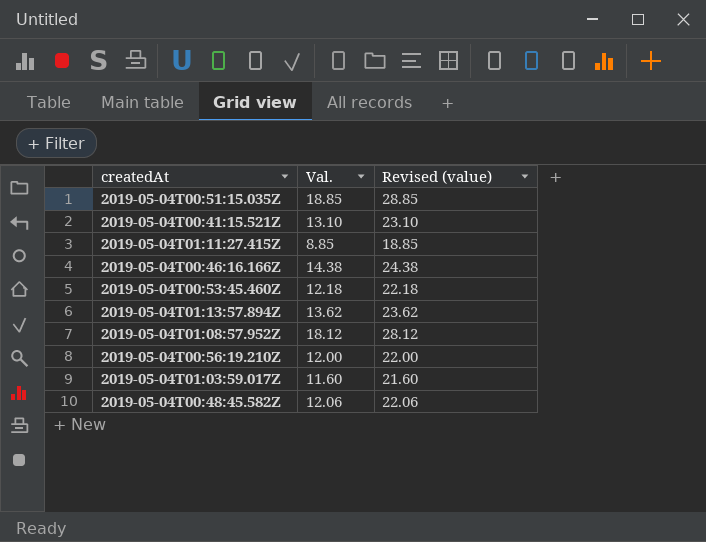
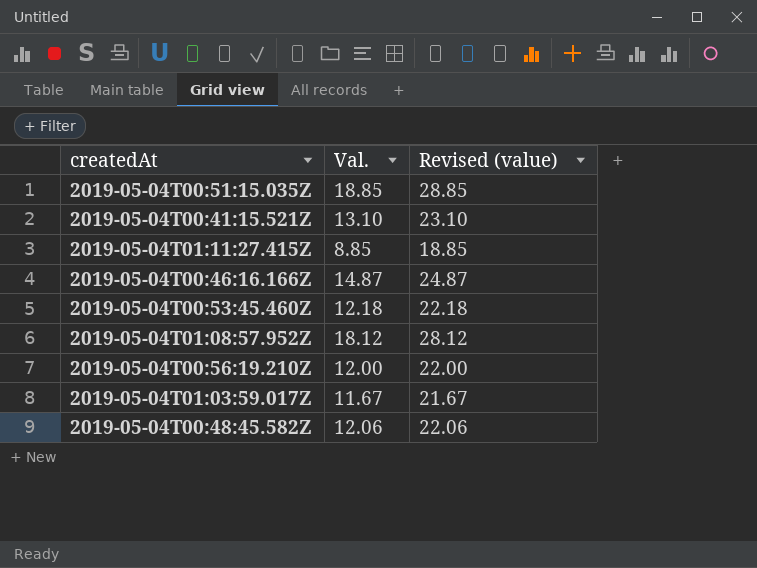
row 2019-05-04T01:13:57.894Z: 13.62 | 23.62 -> none
2019-05-04T00:46:16.166Z | Val.: 14.38 -> 14.87
2019-05-04T00:46:16.166Z | Revised (value): 24.38 -> 24.87
2019-05-04T01:03:59.017Z | Val.: 11.60 -> 11.67
2019-05-04T01:03:59.017Z | Revised (value): 21.60 -> 21.67

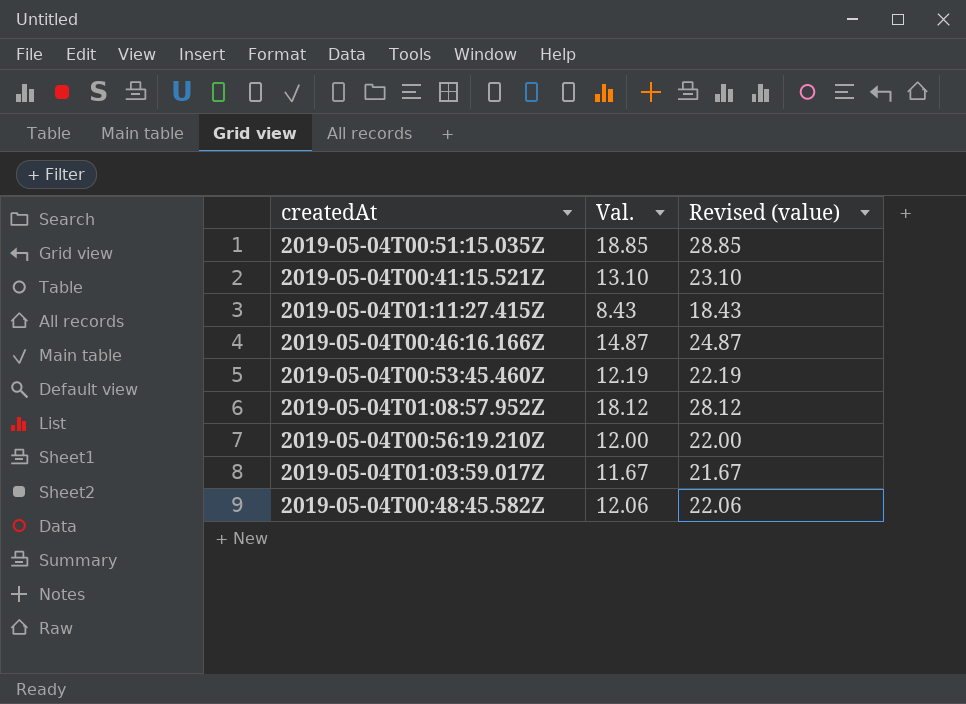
2019-05-04T01:11:27.415Z | Val.: 8.85 -> 8.43
2019-05-04T01:11:27.415Z | Revised (value): 18.85 -> 18.43
2019-05-04T00:53:45.460Z | Val.: 12.18 -> 12.19
2019-05-04T00:53:45.460Z | Revised (value): 22.18 -> 22.19

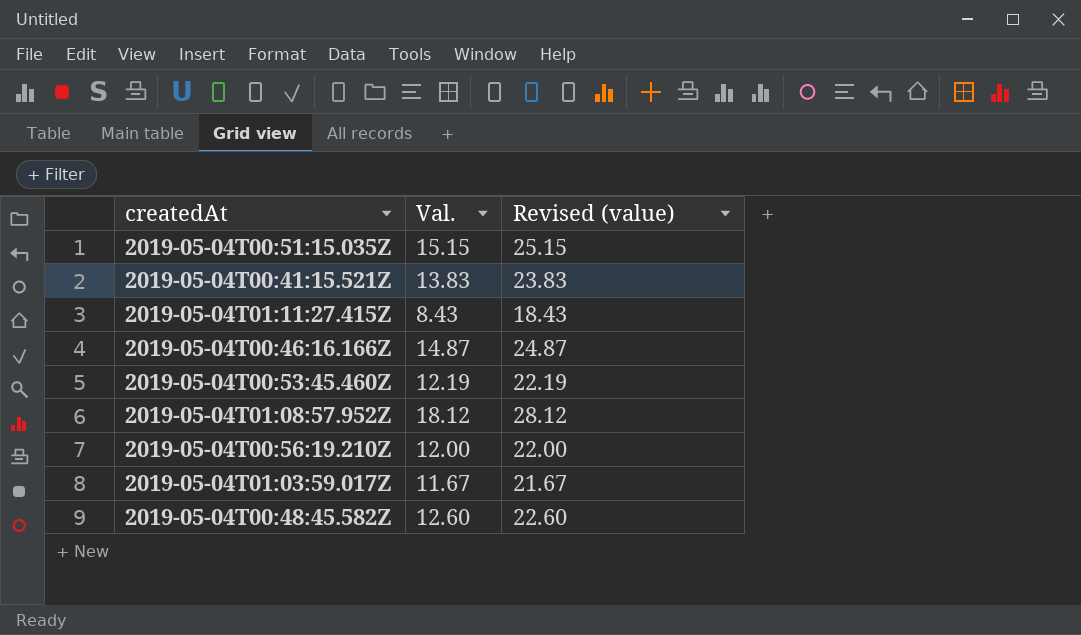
2019-05-04T00:51:15.035Z | Val.: 18.85 -> 15.15
2019-05-04T00:51:15.035Z | Revised (value): 28.85 -> 25.15
2019-05-04T00:41:15.521Z | Val.: 13.10 -> 13.83
2019-05-04T00:41:15.521Z | Revised (value): 23.10 -> 23.83
2019-05-04T00:48:45.582Z | Val.: 12.06 -> 12.60
2019-05-04T00:48:45.582Z | Revised (value): 22.06 -> 22.60

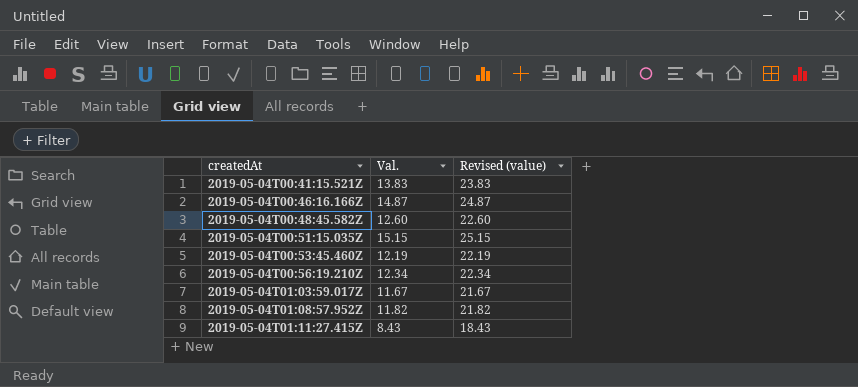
row order: none -> createdAt ascending
2019-05-04T00:56:19.210Z | Val.: 12.00 -> 12.34
2019-05-04T00:56:19.210Z | Revised (value): 22.00 -> 22.34
2019-05-04T01:08:57.952Z | Val.: 18.12 -> 11.82
2019-05-04T01:08:57.952Z | Revised (value): 28.12 -> 21.82

